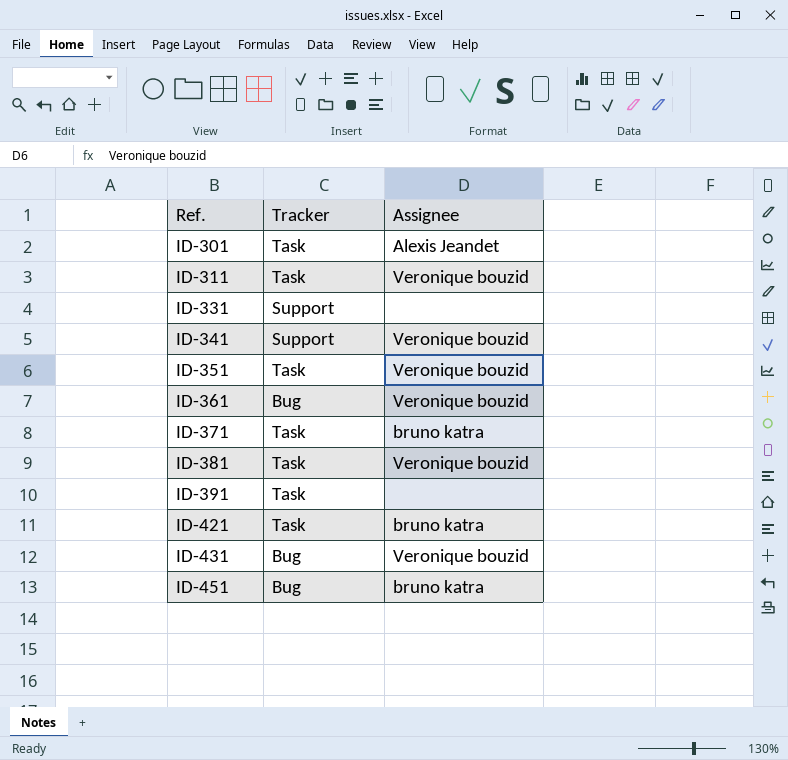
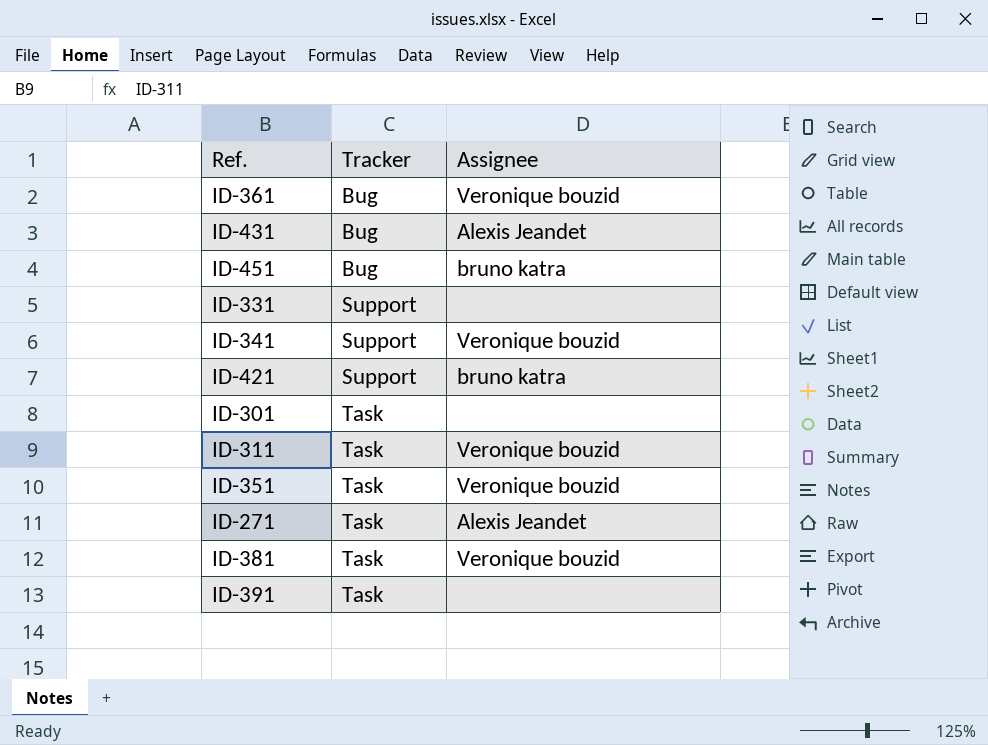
row order: Ref. ascending -> Tracker ascending
row ID-371: Task | bruno katra -> none
ID-431 | Assignee: Veronique bouzid -> Alexis Jeandet
ID-421 | Tracker: Task -> Support
ID-301 | Assignee: Alexis Jeandet -> none
row ID-271: none -> Task | Alexis Jeandet

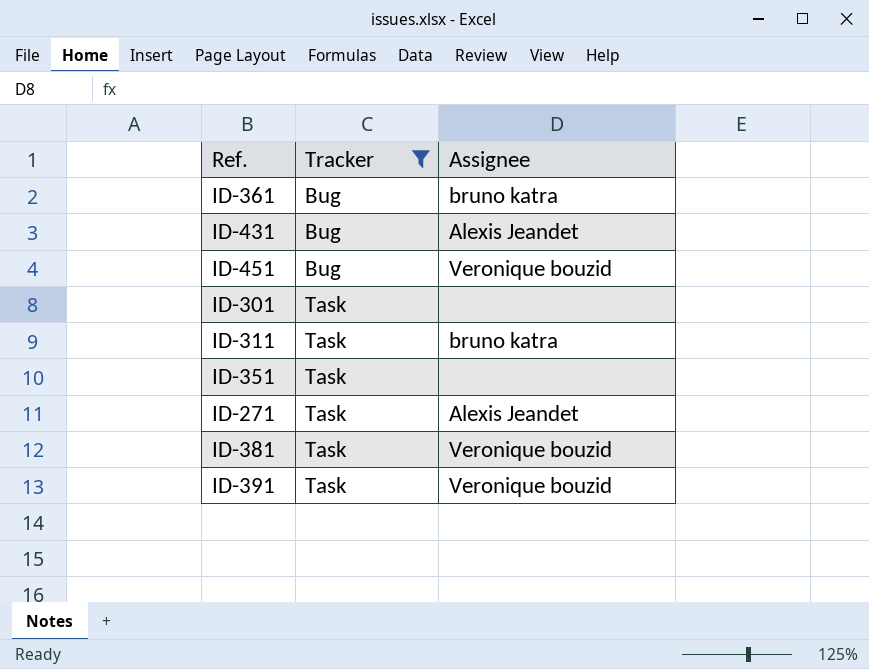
filter: none -> Tracker != Support
ID-361 | Assignee: Veronique bouzid -> bruno katra
ID-451 | Assignee: bruno katra -> Veronique bouzid
ID-311 | Assignee: Veronique bouzid -> bruno katra
ID-351 | Assignee: Veronique bouzid -> none
ID-391 | Assignee: none -> Veronique bouzid

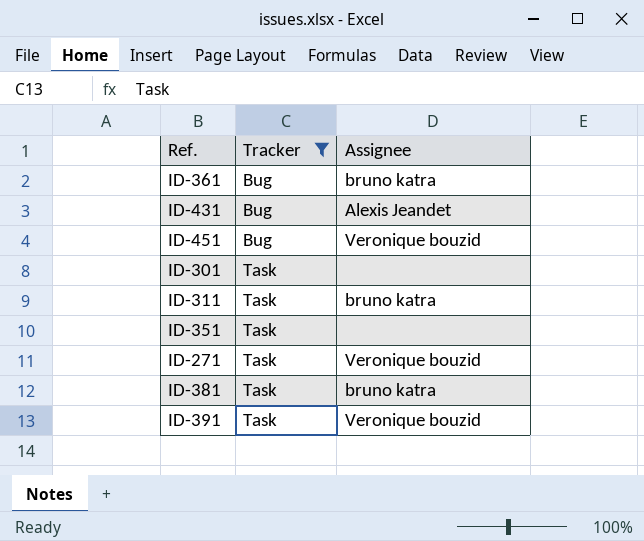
ID-271 | Assignee: Alexis Jeandet -> Veronique bouzid
ID-381 | Assignee: Veronique bouzid -> bruno katra

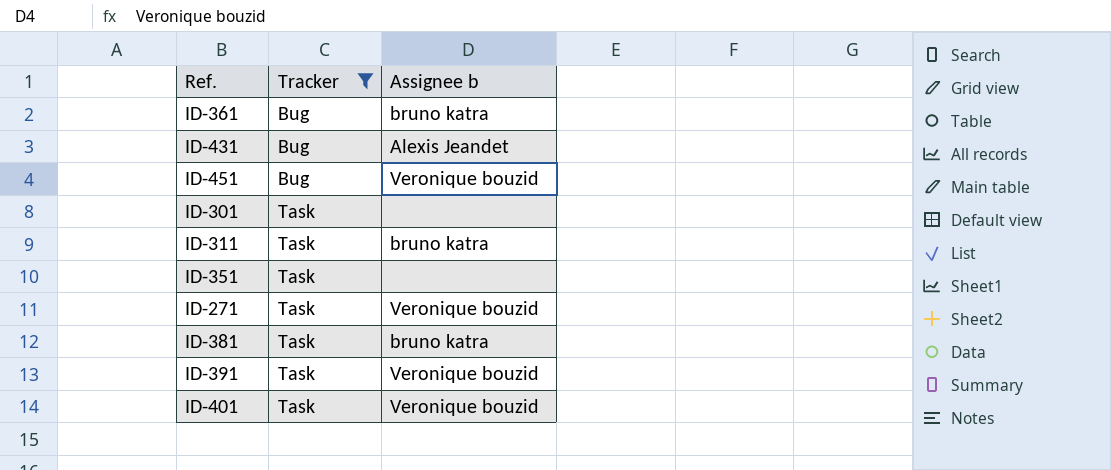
column name: Assignee -> Assignee b
row ID-401: none -> Task | Veronique bouzid

